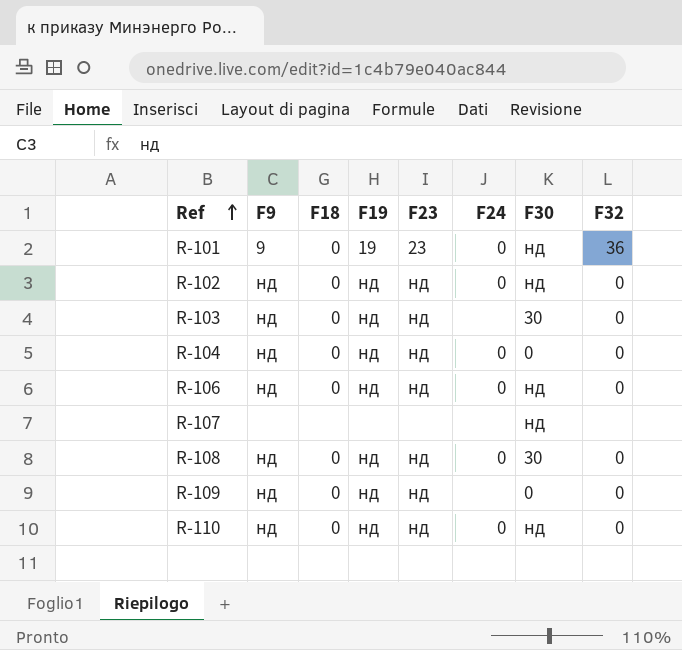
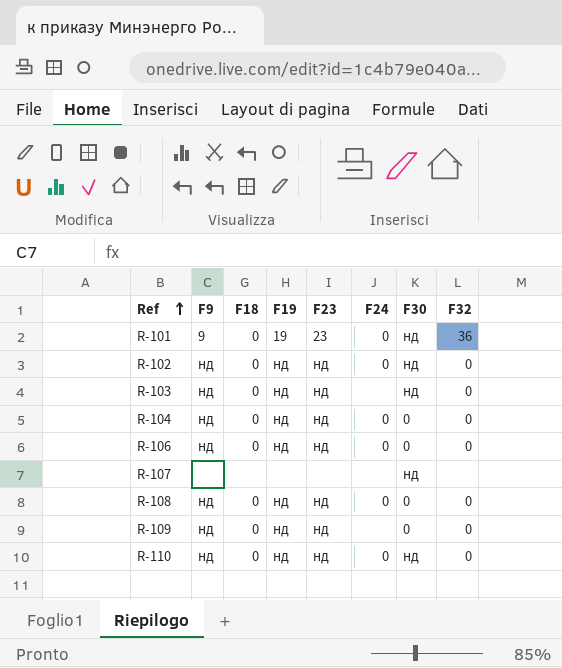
R-103 | F30: 30 -> нд
R-106 | F30: нд -> 0
R-108 | F30: 30 -> 0

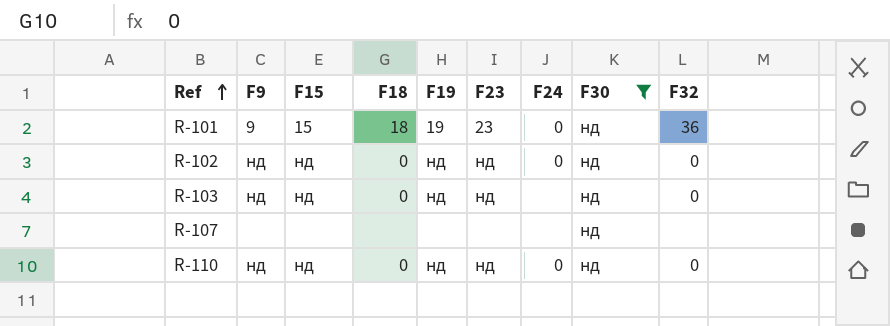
filter: none -> F30 = нд
column F15 | position: none -> 3
R-101 | F18: 0 -> 18

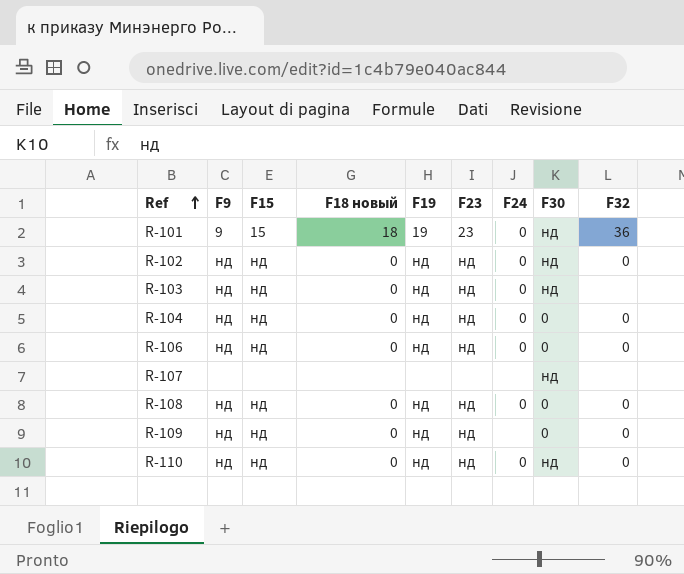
filter: F30 = нд -> none
column name: F18 -> F18 новый
R-103 | F24: none -> 0
R-103 | F32: 0 -> none

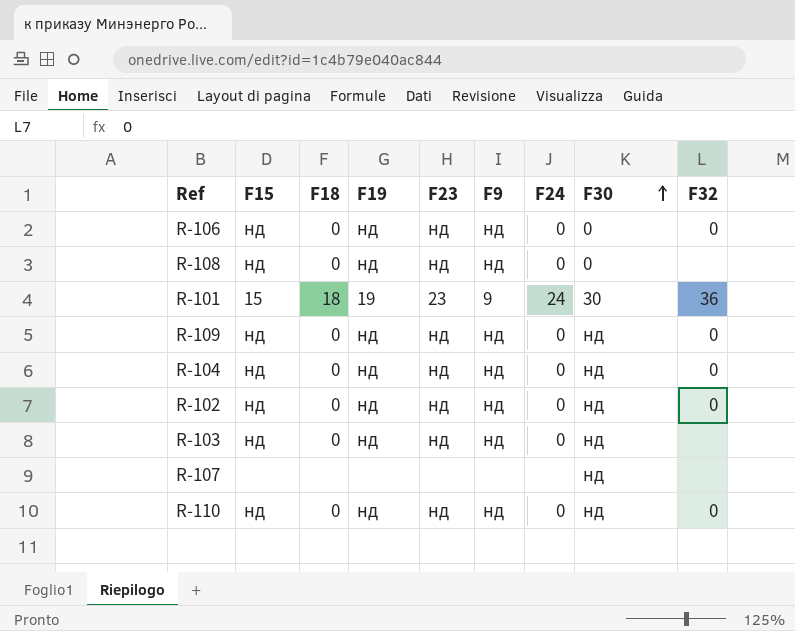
row order: Ref ascending -> F30 ascending
column name: F18 новый -> F18
column F9 | position: 2 -> 6
R-108 | F32: 0 -> none
R-101 | F24: 0 -> 24
R-101 | F30: нд -> 30
R-109 | F24: none -> 0
R-109 | F30: 0 -> нд
R-104 | F30: 0 -> нд

